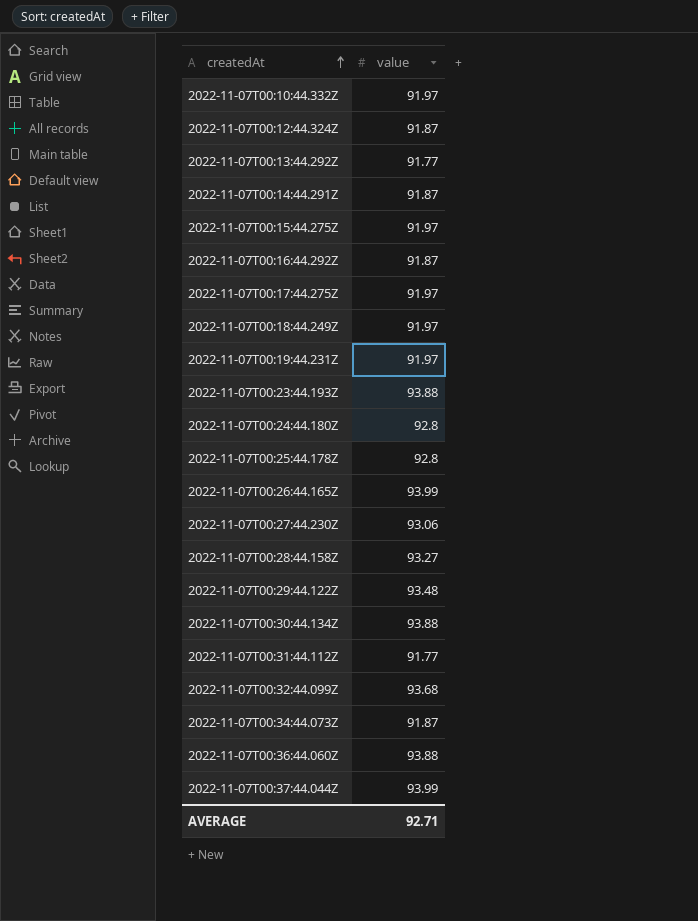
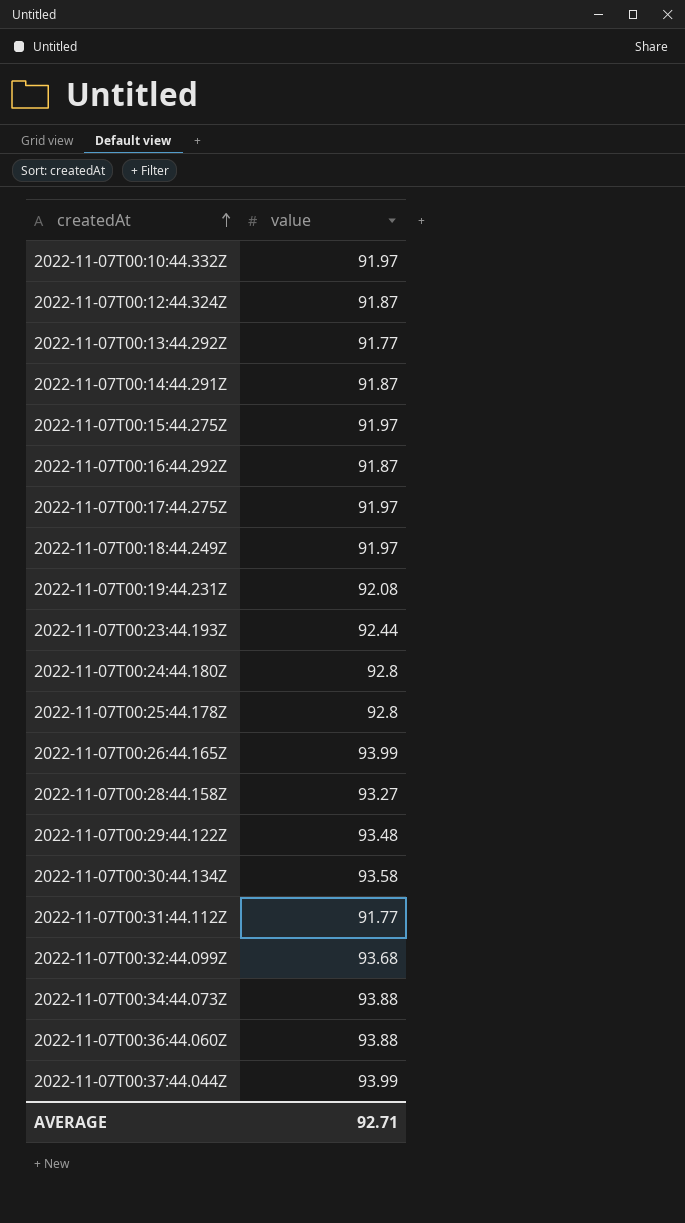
row 2022-11-07T00:27:44.230Z: 93.06 -> none
2022-11-07T00:19:44.231Z | value: 91.97 -> 92.08
2022-11-07T00:23:44.193Z | value: 93.88 -> 92.44
2022-11-07T00:30:44.134Z | value: 93.88 -> 93.58
2022-11-07T00:34:44.073Z | value: 91.87 -> 93.88

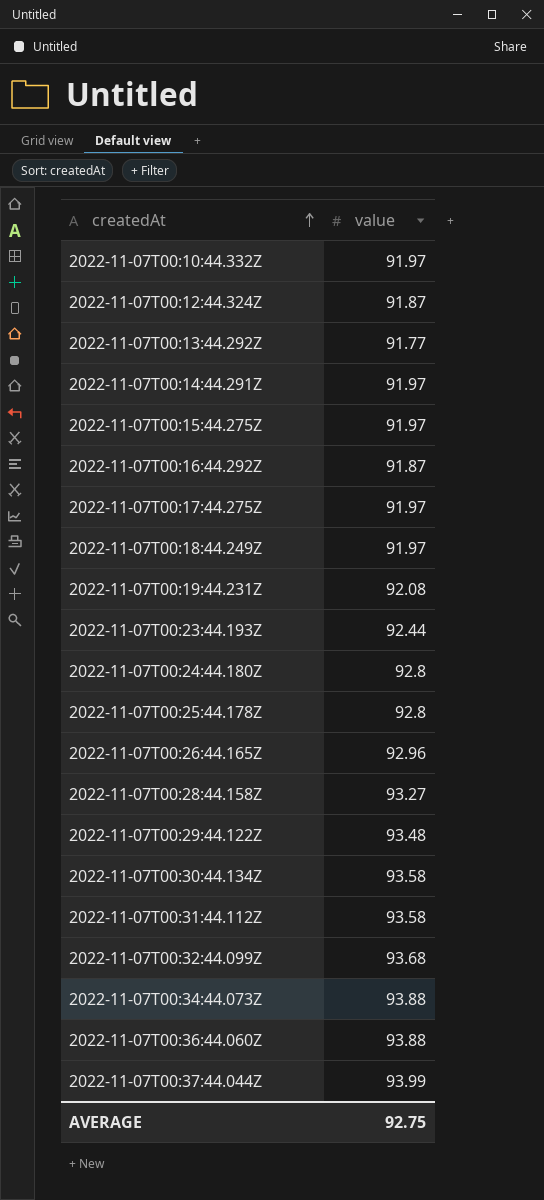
2022-11-07T00:14:44.291Z | value: 91.87 -> 91.97
2022-11-07T00:26:44.165Z | value: 93.99 -> 92.96
2022-11-07T00:31:44.112Z | value: 91.77 -> 93.58
AVERAGE | value: 92.71 -> 92.75

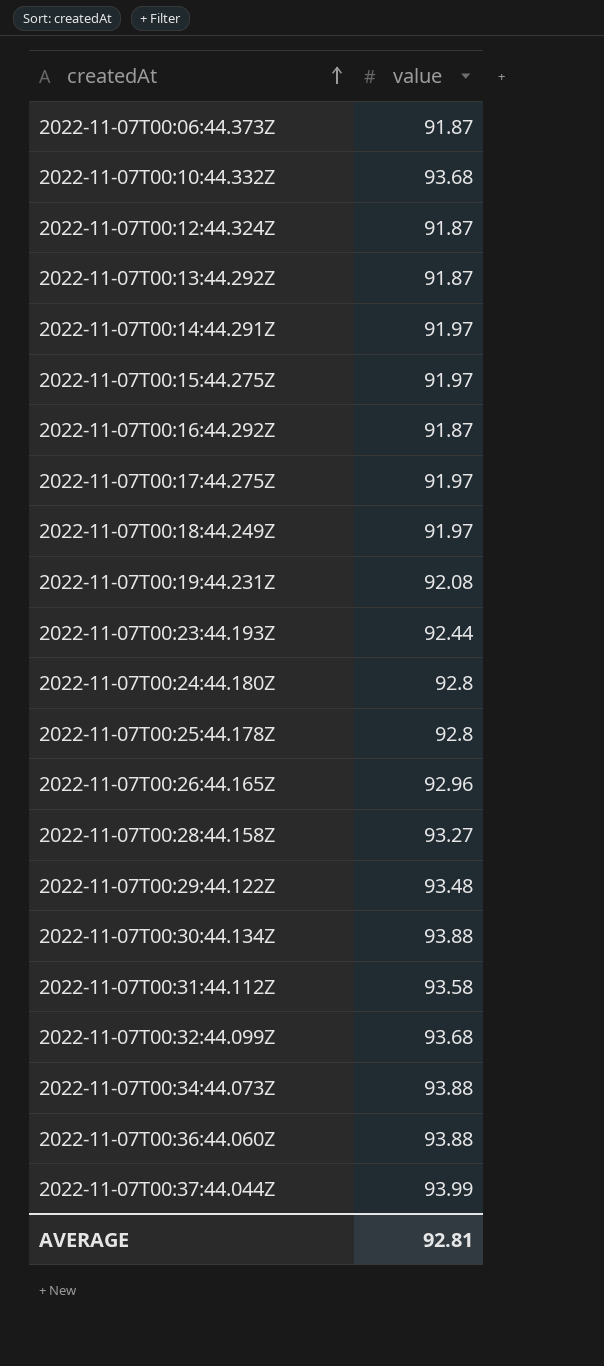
row 2022-11-07T00:06:44.373Z: none -> 91.87
2022-11-07T00:10:44.332Z | value: 91.97 -> 93.68
2022-11-07T00:13:44.292Z | value: 91.77 -> 91.87
2022-11-07T00:30:44.134Z | value: 93.58 -> 93.88
AVERAGE | value: 92.75 -> 92.81

